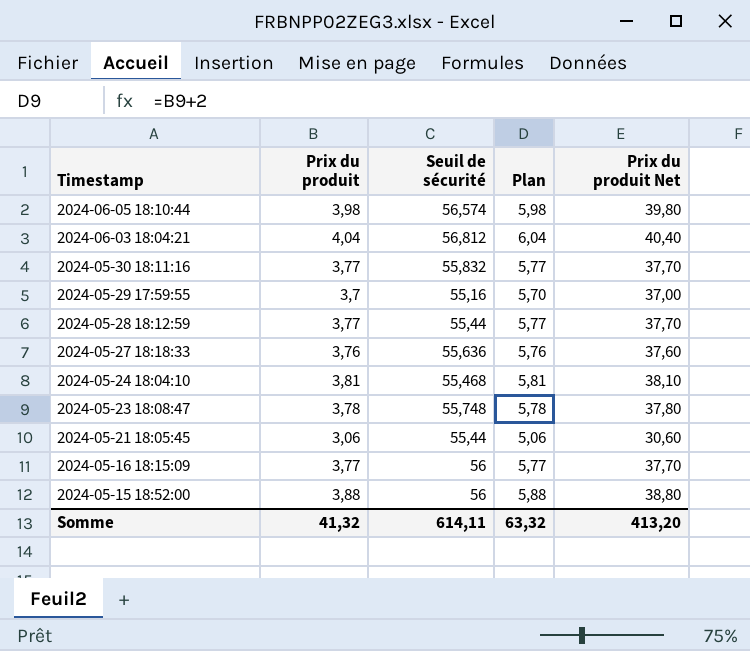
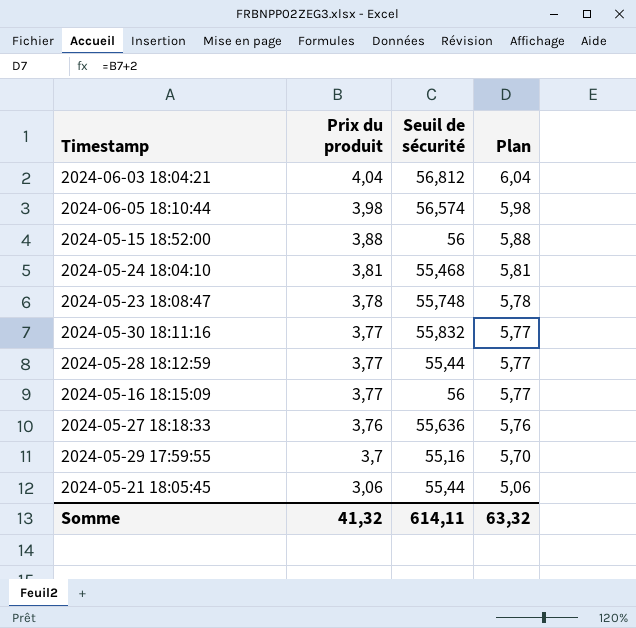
row order: Timestamp descending -> Prix du produit descending
column Prix du produit Net | formula: [Prix du produit] * 10 -> none

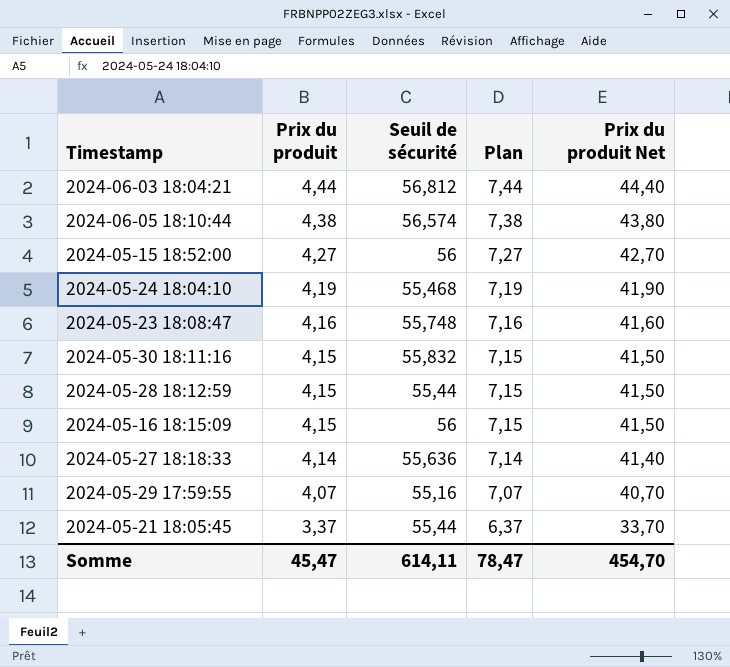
column Plan | formula: [Prix du produit] + 2 -> [Prix du produit] + 3
column Prix du produit Net | formula: none -> [Prix du produit] * 10
2024-06-03 18:04:21 | Prix du produit: 4,04 -> 4,44
2024-06-05 18:10:44 | Prix du produit: 3,98 -> 4,38
2024-05-15 18:52:00 | Prix du produit: 3,88 -> 4,27
2024-05-24 18:04:10 | Prix du produit: 3,81 -> 4,19
2024-05-23 18:08:47 | Prix du produit: 3,78 -> 4,16
2024-05-30 18:11:16 | Prix du produit: 3,77 -> 4,15
2024-05-28 18:12:59 | Prix du produit: 3,77 -> 4,15
2024-05-16 18:15:09 | Prix du produit: 3,77 -> 4,15
2024-05-27 18:18:33 | Prix du produit: 3,76 -> 4,14
2024-05-29 17:59:55 | Prix du produit: 3,7 -> 4,07
2024-05-21 18:05:45 | Prix du produit: 3,06 -> 3,37
Somme | Prix du produit: 41,32 -> 45,47
Somme | Plan: 63,32 -> 78,47

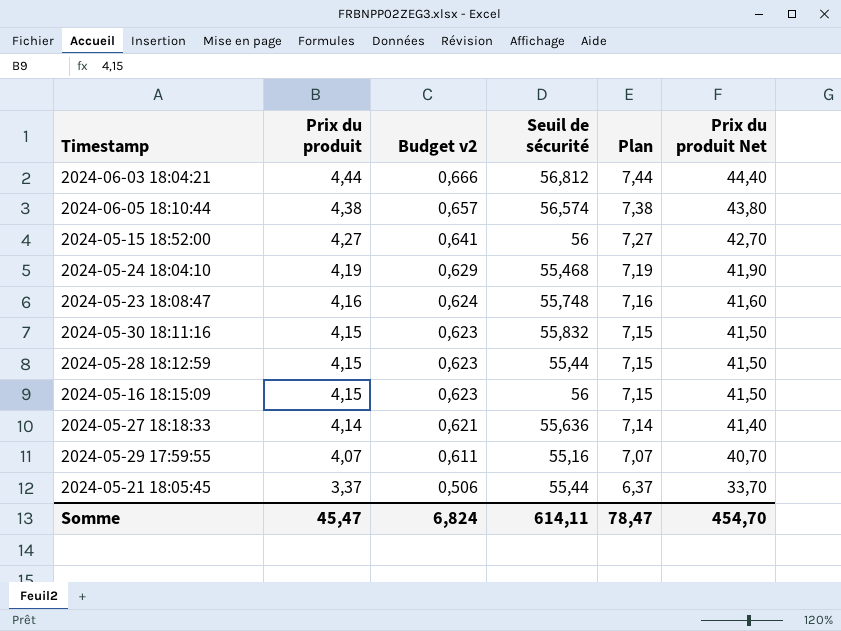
column Budget v2 | formula: none -> [Prix du produit] * 0,15

